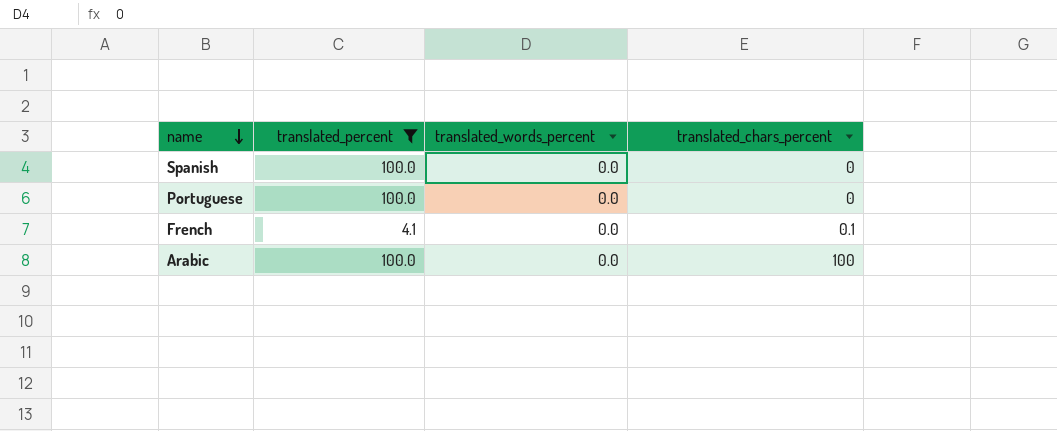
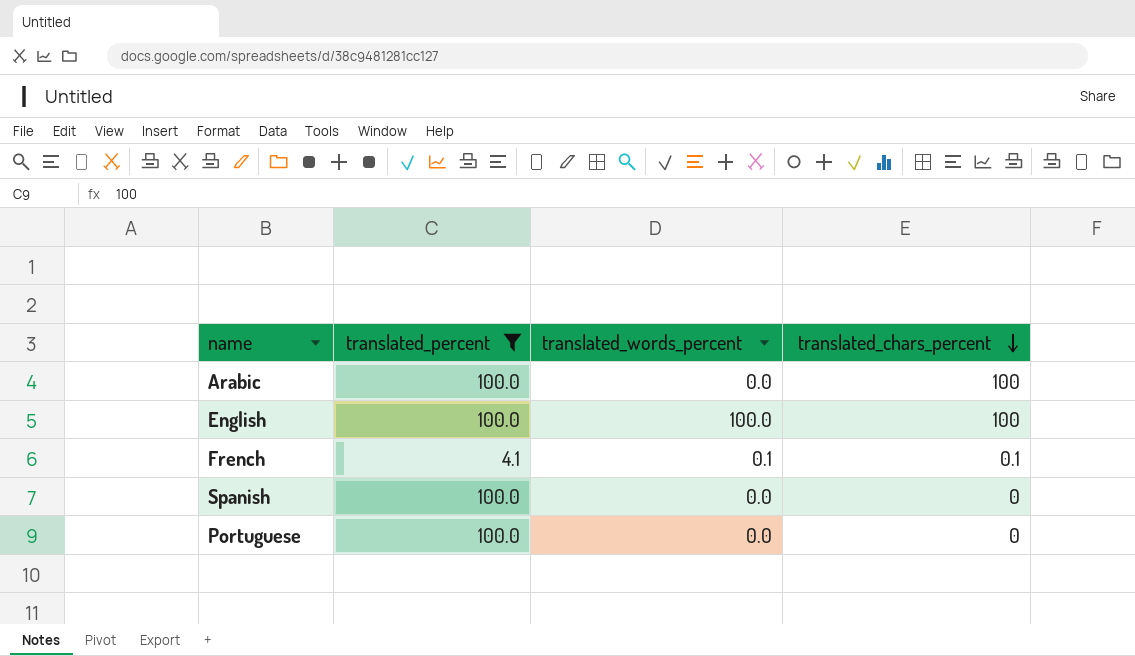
row order: name descending -> translated_chars_percent descending
row English: none -> 100.0 | 100.0 | 100
French | translated_words_percent: 0.0 -> 0.1

